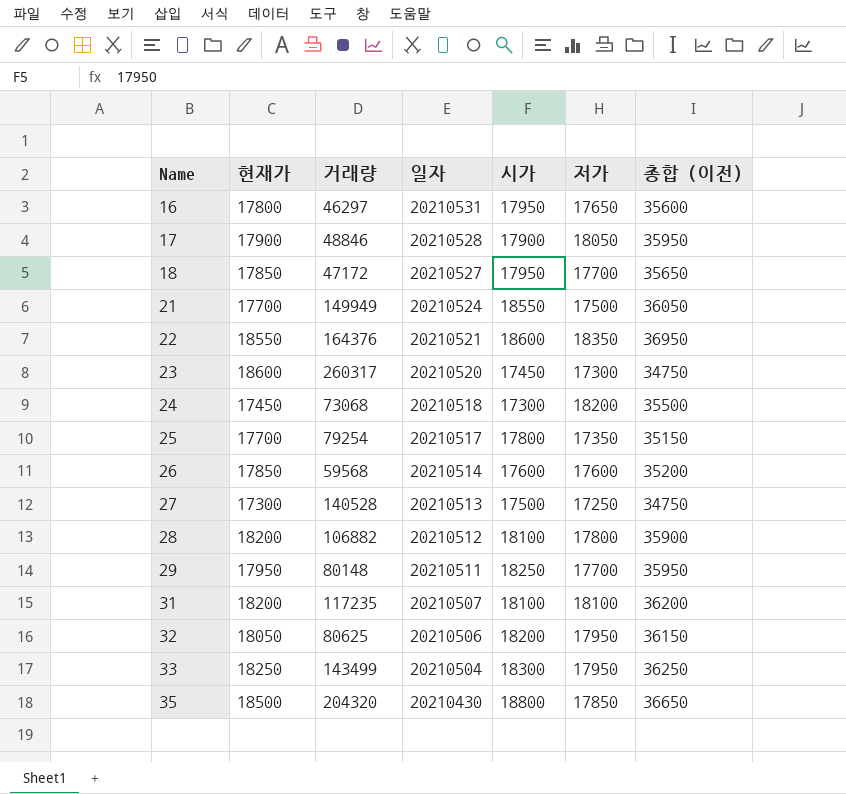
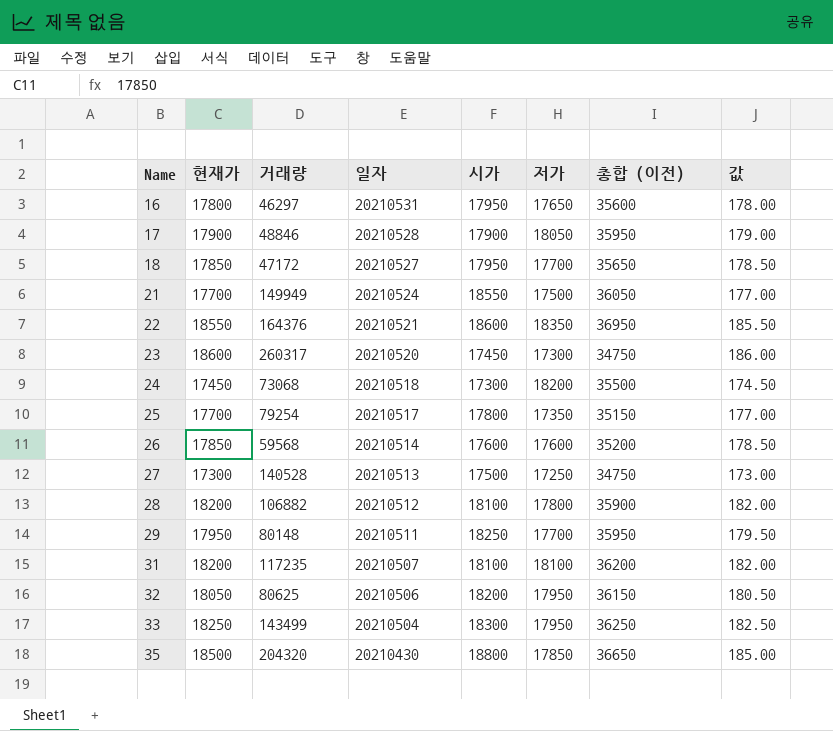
column 값 | formula: none -> [현재가] * 0.01

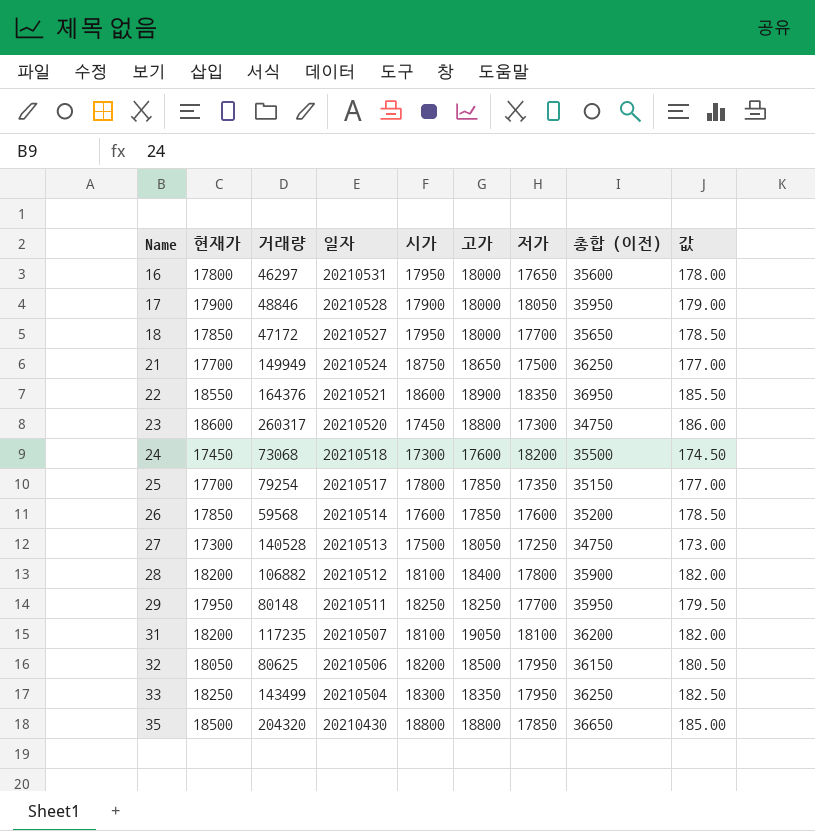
column 고가 | position: none -> 6
21 | 시가: 18550 -> 18750
21 | 총합 (이전): 36050 -> 36250

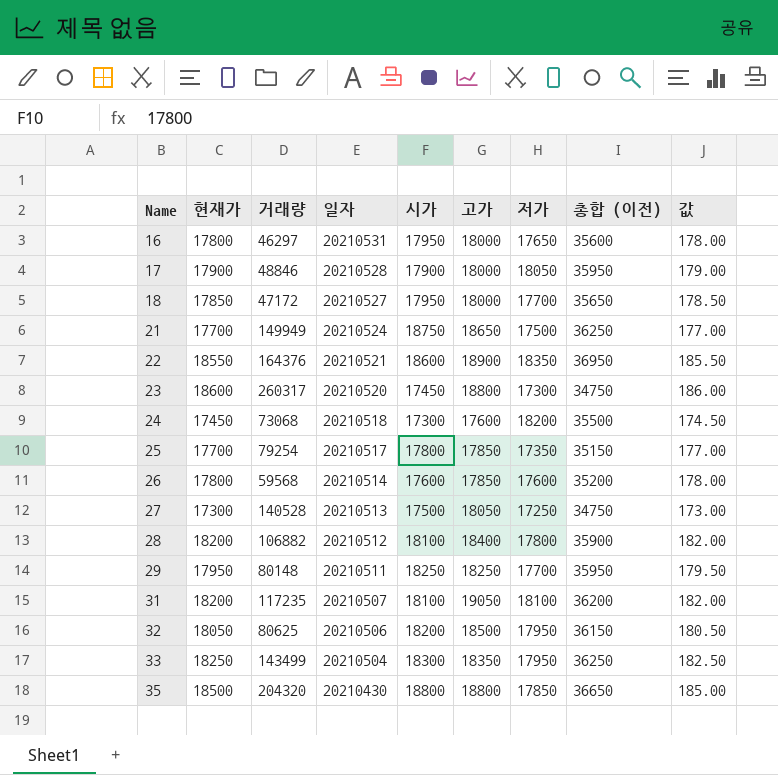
26 | 현재가: 17850 -> 17800
26 | 값: 178.50 -> 178.00

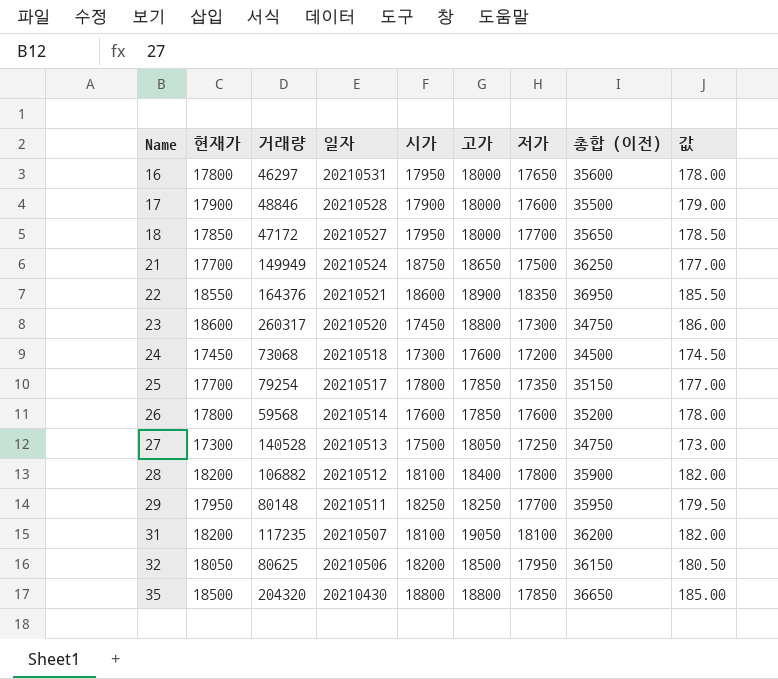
row 33: 18250 | 143499 | 20210504 | 18300 | 18350 | 17950 | 36250 | 182.50 -> none
17 | 저가: 18050 -> 17600
17 | 총합 (이전): 35950 -> 35500
24 | 저가: 18200 -> 17200
24 | 총합 (이전): 35500 -> 34500

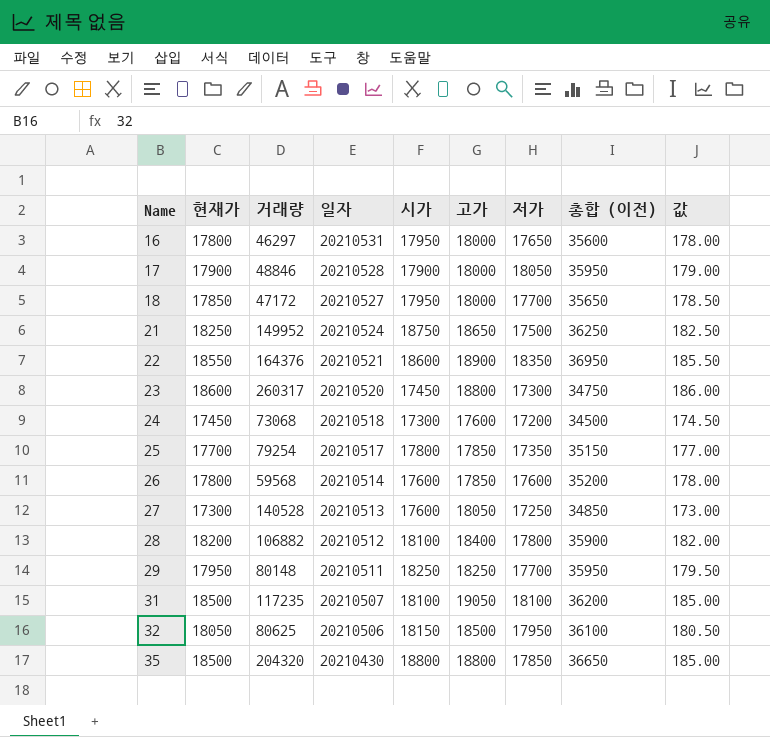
17 | 저가: 17600 -> 18050
17 | 총합 (이전): 35500 -> 35950
21 | 현재가: 17700 -> 18250
21 | 거래량: 149949 -> 149952
21 | 값: 177.00 -> 182.50
27 | 시가: 17500 -> 17600
27 | 총합 (이전): 34750 -> 34850
31 | 현재가: 18200 -> 18500
31 | 값: 182.00 -> 185.00
32 | 시가: 18200 -> 18150
32 | 총합 (이전): 36150 -> 36100

